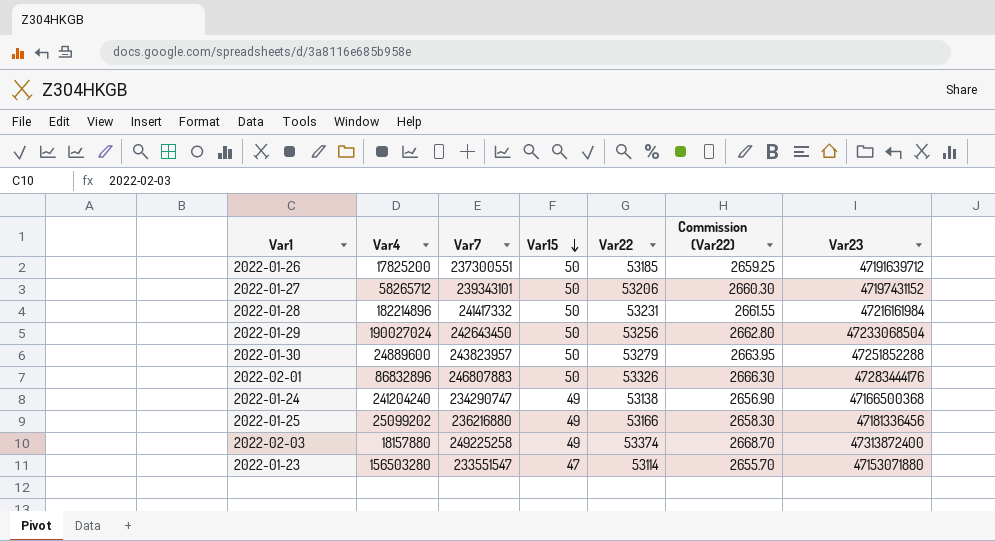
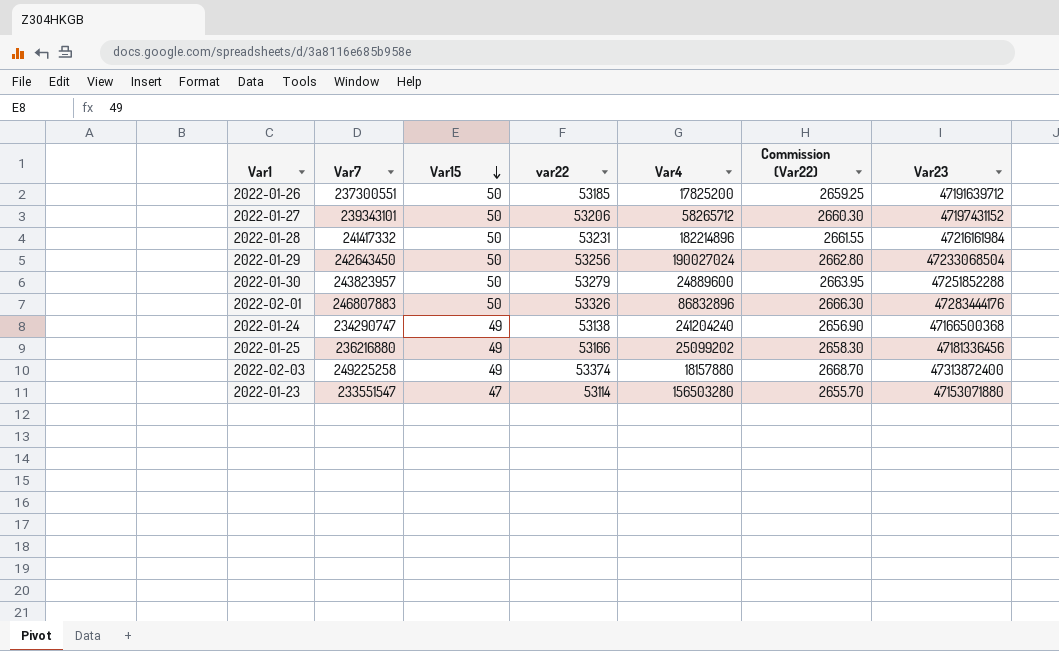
column name: Var22 -> var22
column Var4 | position: 2 -> 5

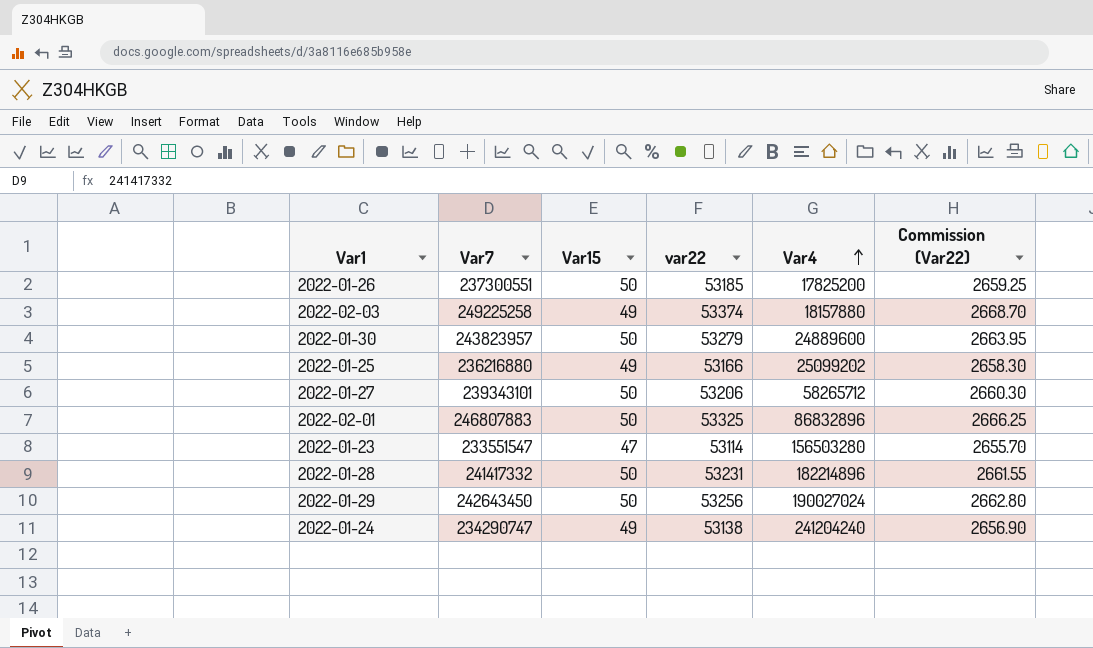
row order: Var15 descending -> Var4 ascending
column Var23 | position: 7 -> none
2022-02-01 | var22: 53326 -> 53325
2022-02-01 | Commission (Var22): 2666.30 -> 2666.25

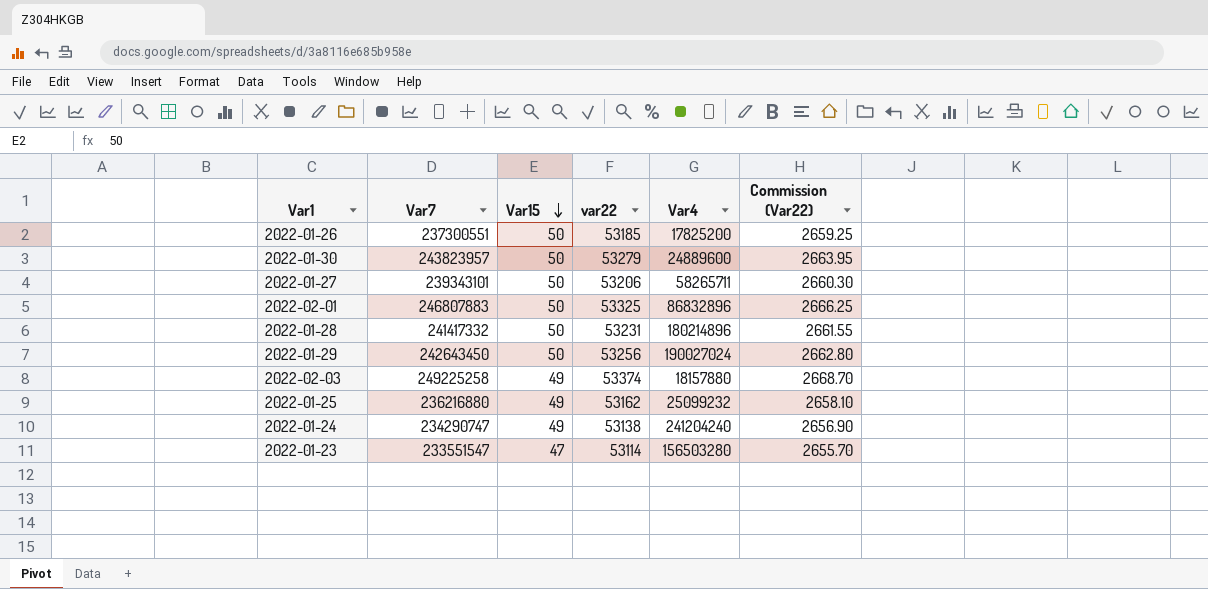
row order: Var4 ascending -> Var15 descending
2022-01-27 | Var4: 58265712 -> 58265711
2022-01-28 | Var4: 182214896 -> 180214896
2022-01-25 | var22: 53166 -> 53162
2022-01-25 | Var4: 25099202 -> 25099232
2022-01-25 | Commission (Var22): 2658.30 -> 2658.10

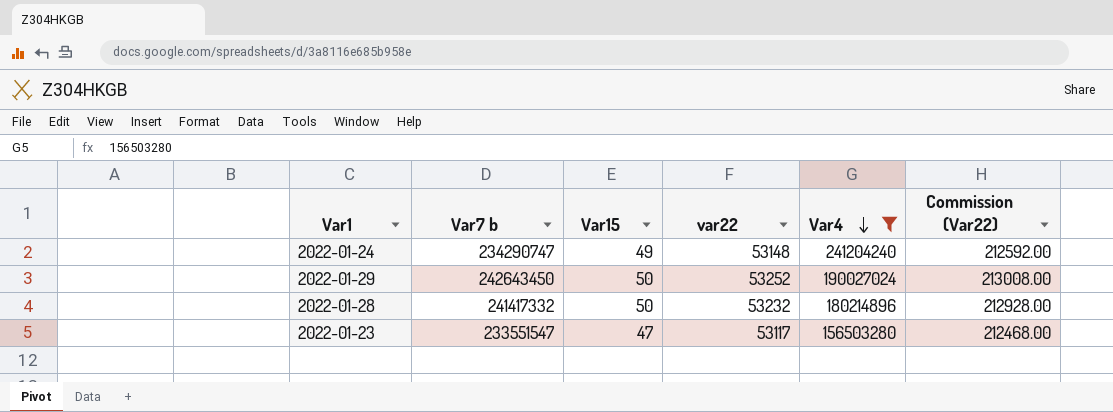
filter: none -> Var4 >= 156503280
row order: Var15 descending -> Var4 descending
column name: Var7 -> Var7 b
column Commission (Var22) | formula: [var22] * 0.05 -> [var22] * 4
2022-01-24 | var22: 53138 -> 53148
2022-01-29 | var22: 53256 -> 53252
2022-01-28 | var22: 53231 -> 53232
2022-01-23 | var22: 53114 -> 53117

